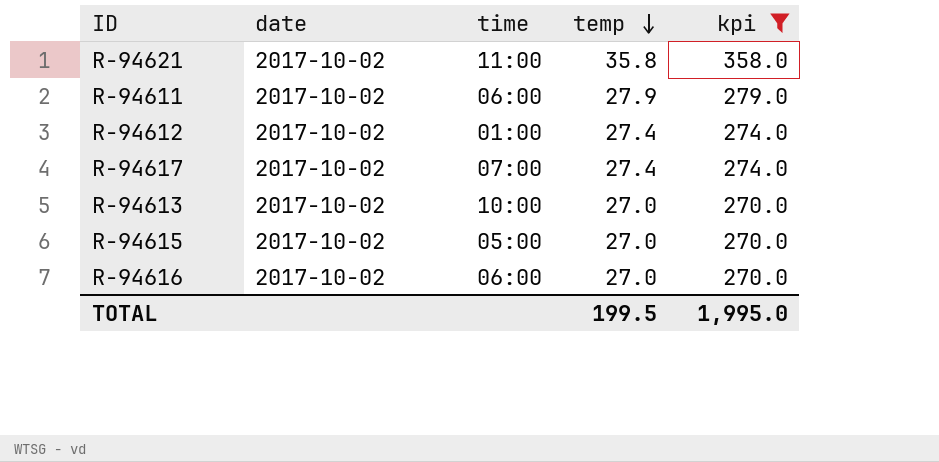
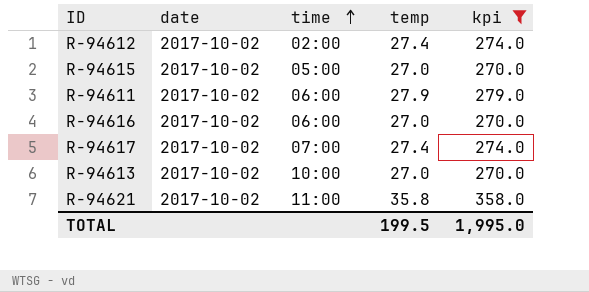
row order: temp descending -> time ascending
R-94612 | time: 01:00 -> 02:00

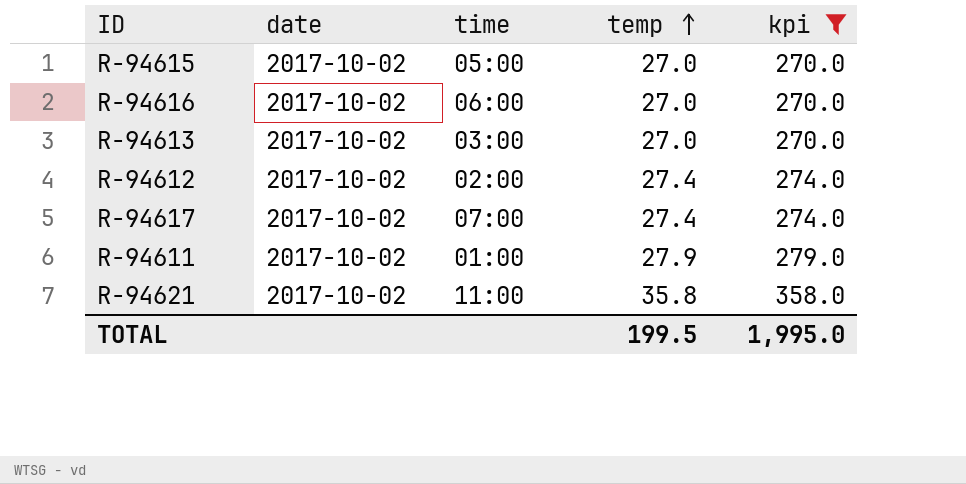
row order: time ascending -> temp ascending
R-94613 | time: 10:00 -> 03:00
R-94611 | time: 06:00 -> 01:00

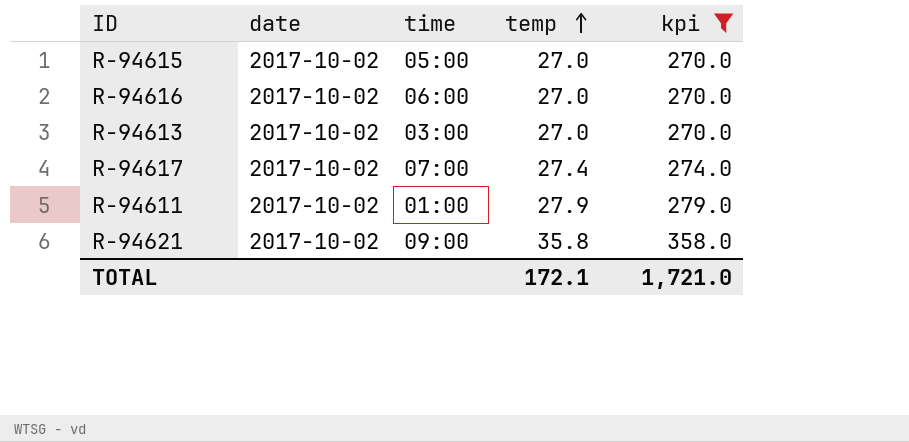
row R-94612: 2017-10-02 | 02:00 | 27.4 | 274.0 -> none
R-94621 | time: 11:00 -> 09:00
TOTAL | temp: 199.5 -> 172.1
TOTAL | kpi: 1,995.0 -> 1,721.0

